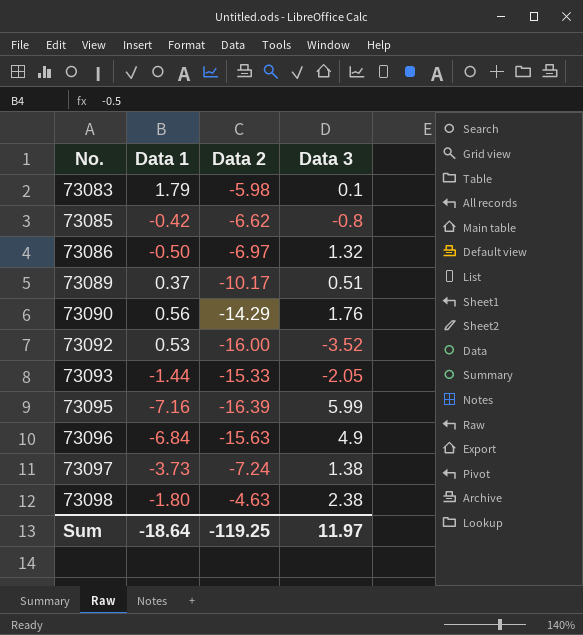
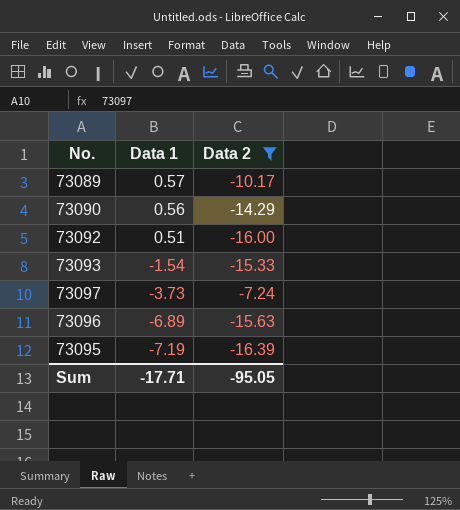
filter: none -> Data 2 <= -7.24
row order: No. ascending -> Data 1 descending
column Data 3 | position: 4 -> none
73089 | Data 1: 0.37 -> 0.57
73092 | Data 1: 0.53 -> 0.51
73093 | Data 1: -1.44 -> -1.54
73096 | Data 1: -6.84 -> -6.89
73095 | Data 1: -7.16 -> -7.19
Sum | Data 1: -18.64 -> -17.71
Sum | Data 2: -119.25 -> -95.05

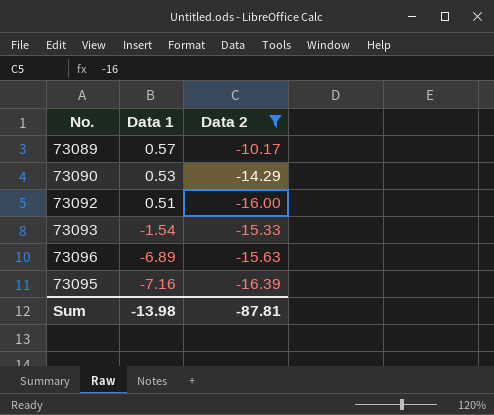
row 73097: -3.73 | -7.24 -> none
73090 | Data 1: 0.56 -> 0.53
73095 | Data 1: -7.19 -> -7.16
Sum | Data 1: -17.71 -> -13.98
Sum | Data 2: -95.05 -> -87.81

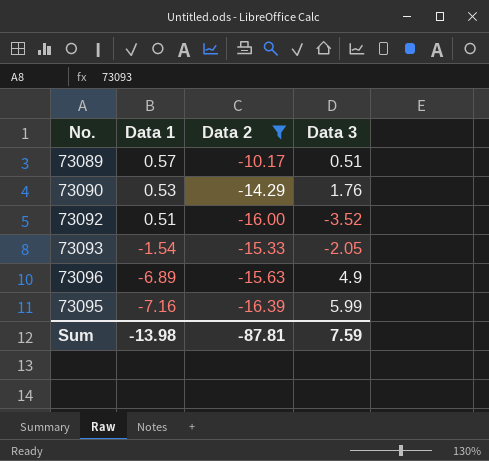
column Data 3 | position: none -> 4

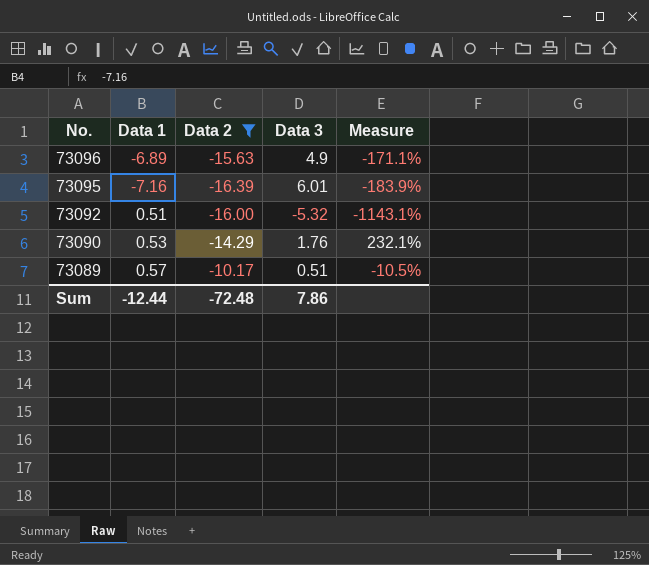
row order: Data 1 descending -> No. descending
column Measure | formula: none -> ([Data 3] - [Data 1]) / [Data 1]
row 73093: -1.54 | -15.33 | -2.05 -> none
73095 | Data 3: 5.99 -> 6.01
73092 | Data 3: -3.52 -> -5.32
Sum | Data 1: -13.98 -> -12.44
Sum | Data 2: -87.81 -> -72.48
Sum | Data 3: 7.59 -> 7.86

